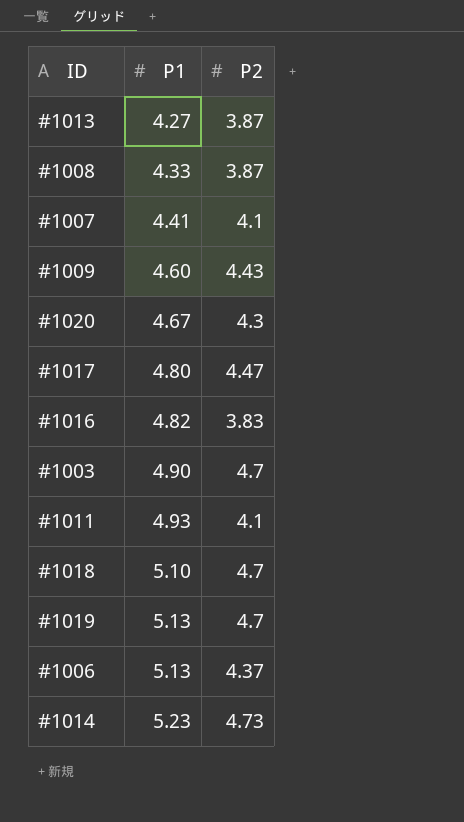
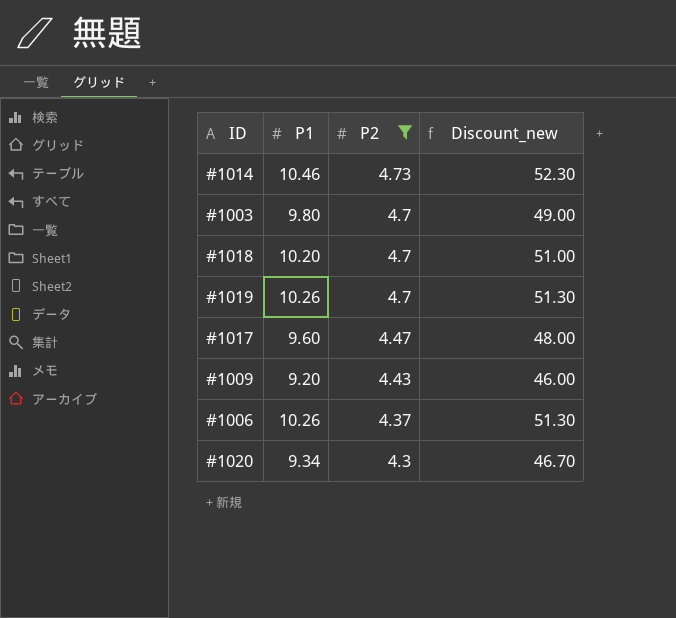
filter: none -> P2 >= 4.3
row order: P1 ascending -> P2 descending
column Discount_new | formula: none -> [P1] * 5
#1014 | P1: 5.23 -> 10.46
#1003 | P1: 4.90 -> 9.80
#1018 | P1: 5.10 -> 10.20
#1019 | P1: 5.13 -> 10.26
#1017 | P1: 4.80 -> 9.60
#1009 | P1: 4.60 -> 9.20
#1006 | P1: 5.13 -> 10.26
#1020 | P1: 4.67 -> 9.34

